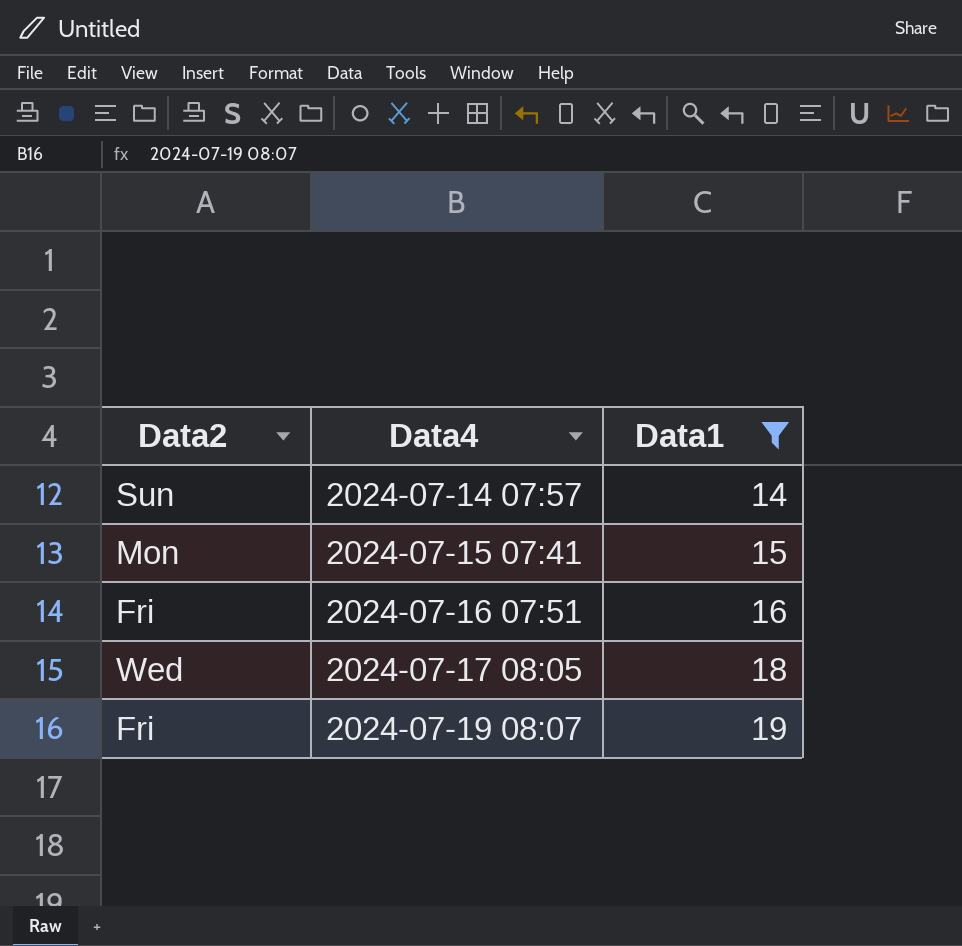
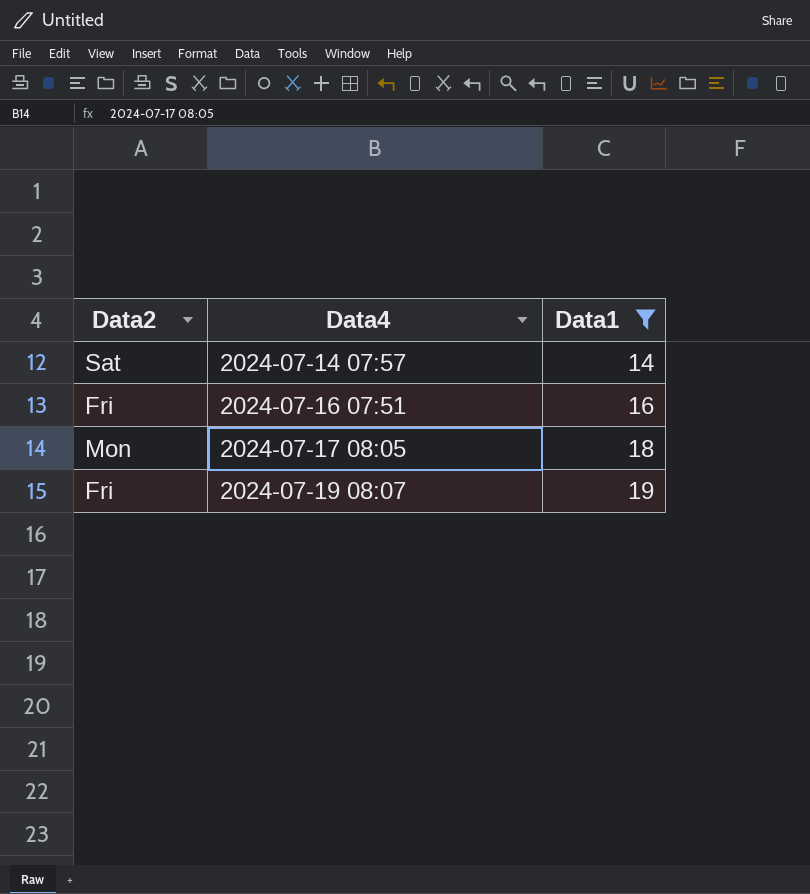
row 2024-07-15 07:41: Mon | 15 -> none
2024-07-14 07:57 | Data2: Sun -> Sat
2024-07-17 08:05 | Data2: Wed -> Mon

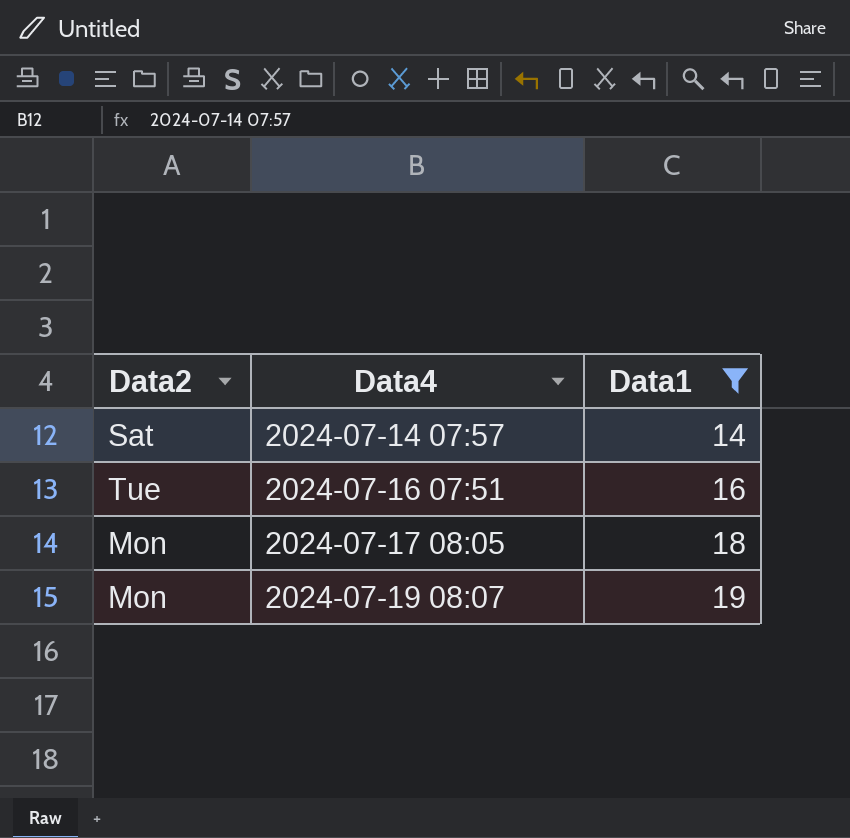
2024-07-16 07:51 | Data2: Fri -> Tue
2024-07-19 08:07 | Data2: Fri -> Mon

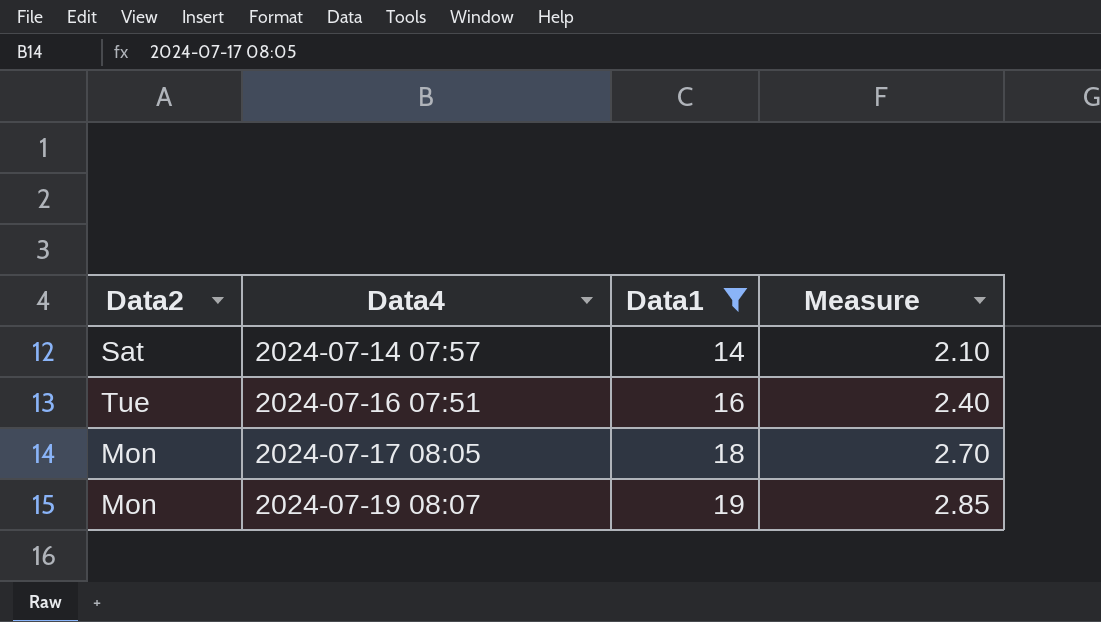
column Measure | formula: none -> [Data1] * 0.15

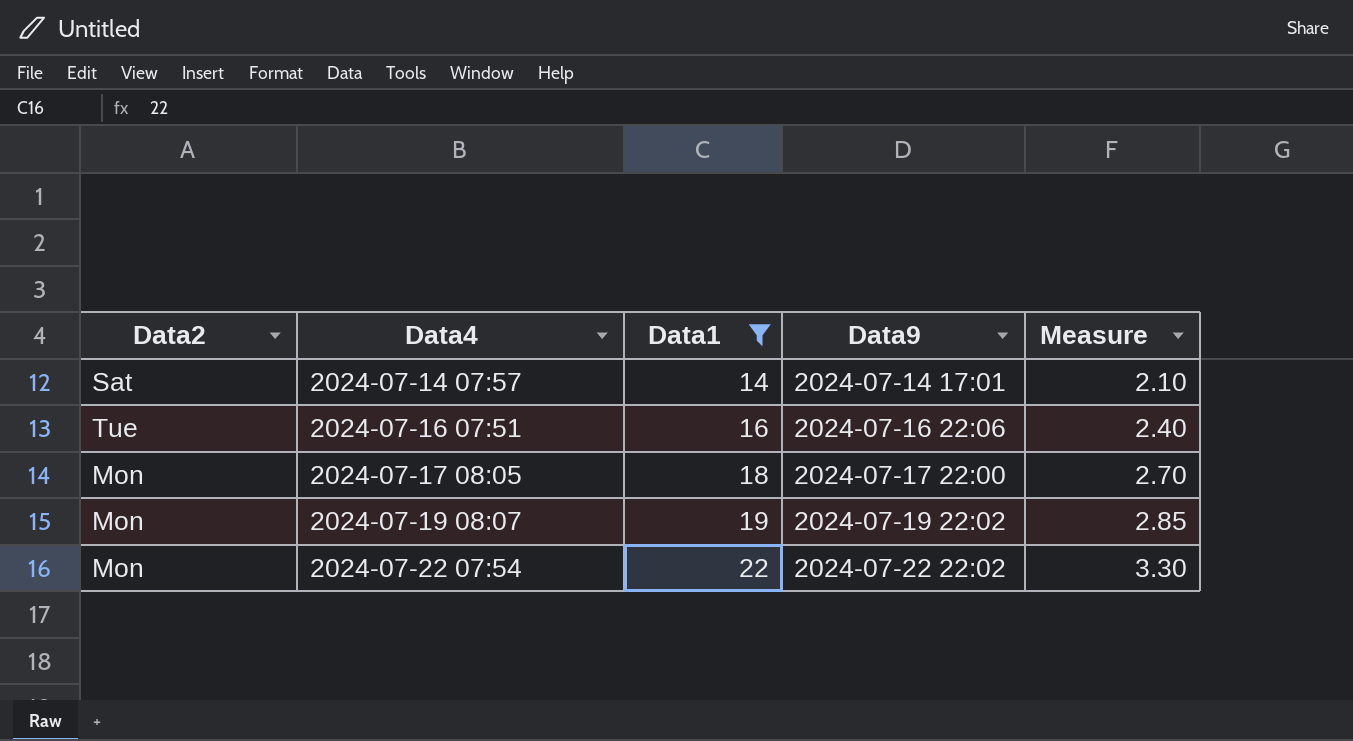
column Data9 | position: none -> 4
row 2024-07-22 07:54: none -> Mon | 22 | 2024-07-22 22:02 | 3.30

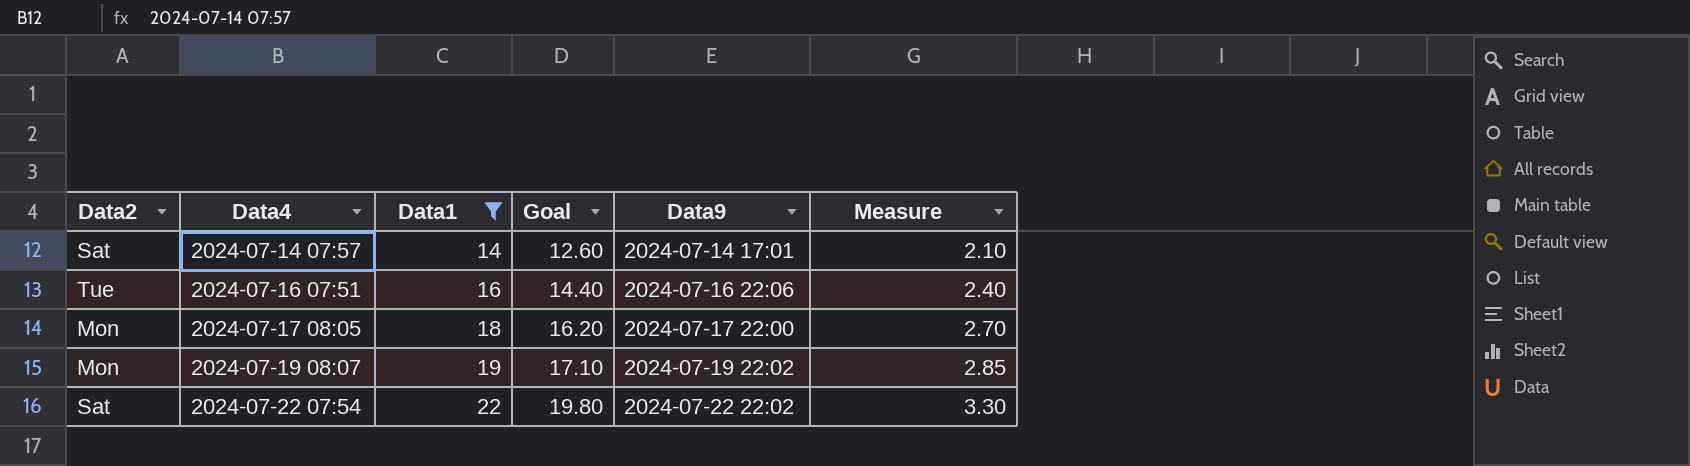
column Goal | formula: none -> [Data1] * 0.9
2024-07-22 07:54 | Data2: Mon -> Sat

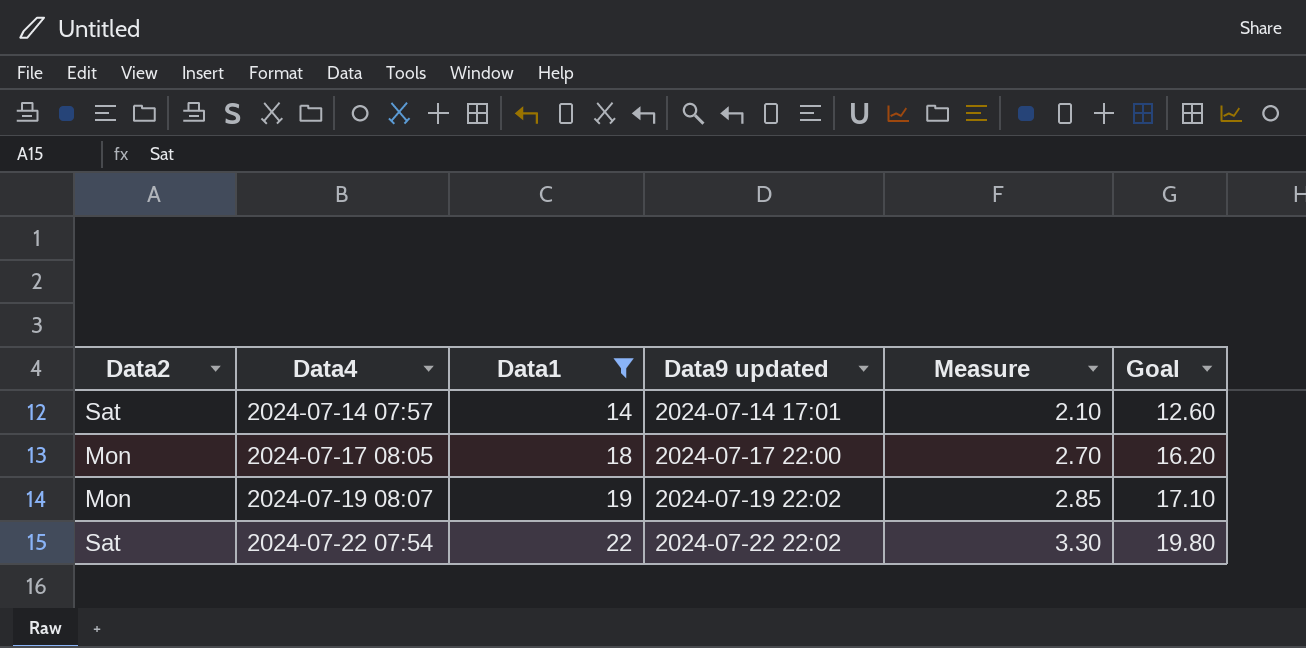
column name: Data9 -> Data9 updated
column Goal | position: 4 -> 6
row 2024-07-16 07:51: Tue | 16 | 14.40 | 2024-07-16 22:06 | 2.40 -> none

